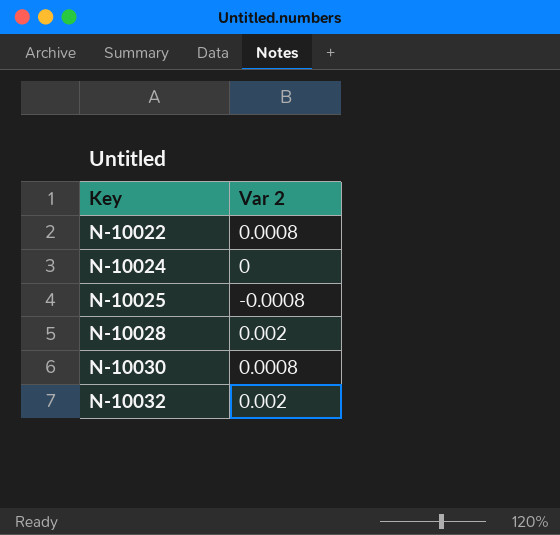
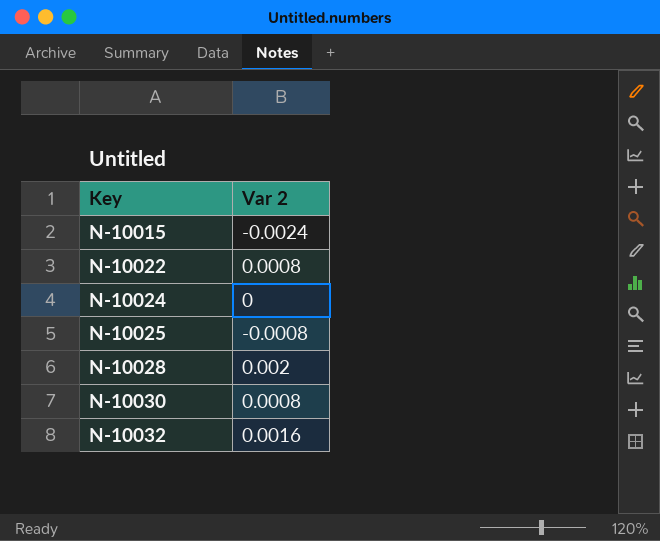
row N-10015: none -> -0.0024
N-10032 | Var 2: 0.002 -> 0.0016

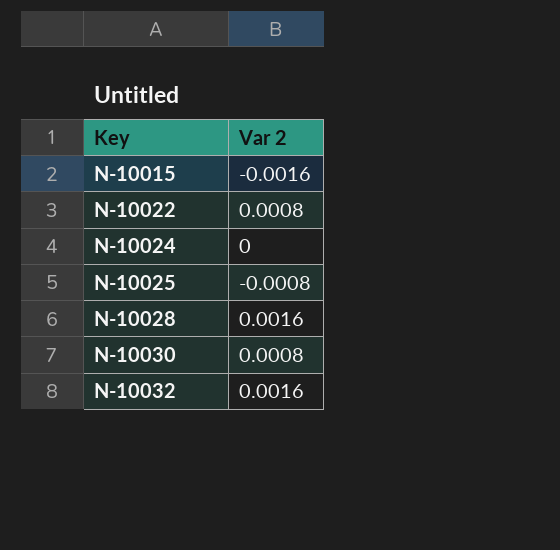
N-10015 | Var 2: -0.0024 -> -0.0016
N-10028 | Var 2: 0.002 -> 0.0016

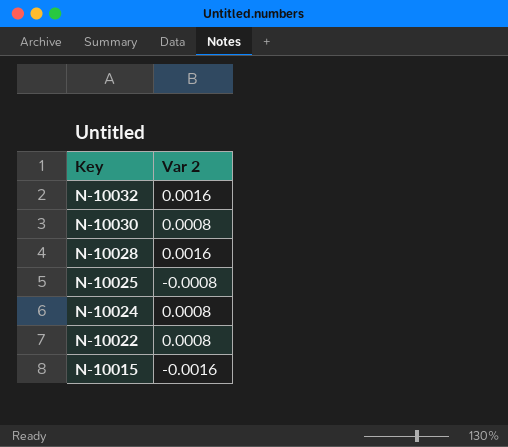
row order: Key ascending -> Key descending
N-10024 | Var 2: 0 -> 0.0008

